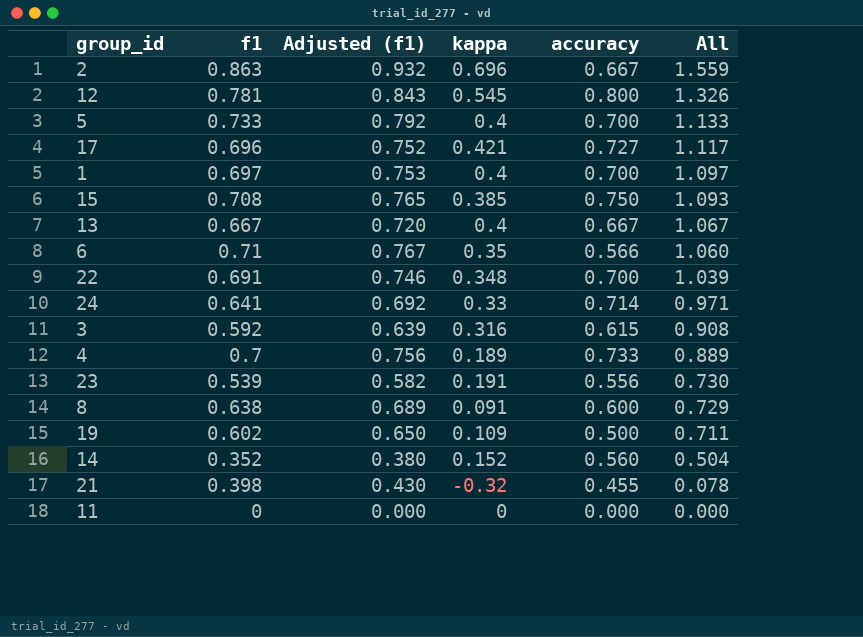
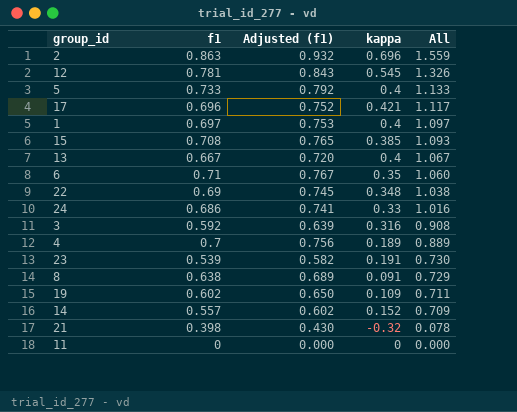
column accuracy | position: 5 -> none
22 | f1: 0.691 -> 0.69
22 | Adjusted (f1): 0.746 -> 0.745
22 | All: 1.039 -> 1.038
24 | f1: 0.641 -> 0.686
24 | Adjusted (f1): 0.692 -> 0.741
24 | All: 0.971 -> 1.016
14 | f1: 0.352 -> 0.557
14 | Adjusted (f1): 0.380 -> 0.602
14 | All: 0.504 -> 0.709

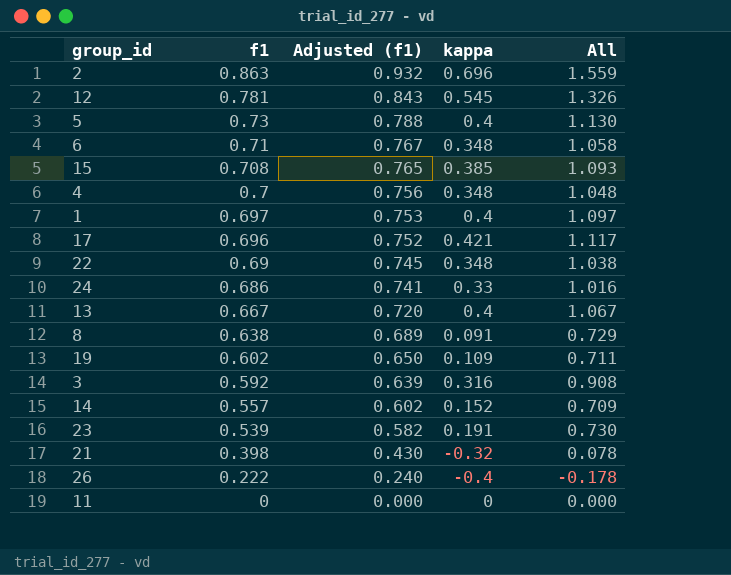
row order: All descending -> f1 descending
5 | f1: 0.733 -> 0.73
5 | Adjusted (f1): 0.792 -> 0.788
5 | All: 1.133 -> 1.130
6 | kappa: 0.35 -> 0.348
6 | All: 1.060 -> 1.058
4 | kappa: 0.189 -> 0.348
4 | All: 0.889 -> 1.048
row 26: none -> 0.222 | 0.240 | -0.4 | -0.178

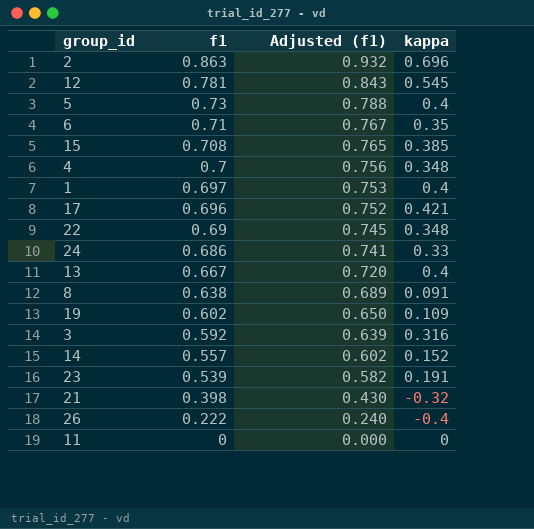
column All | formula: [f1] + [kappa] -> none
6 | kappa: 0.348 -> 0.35

